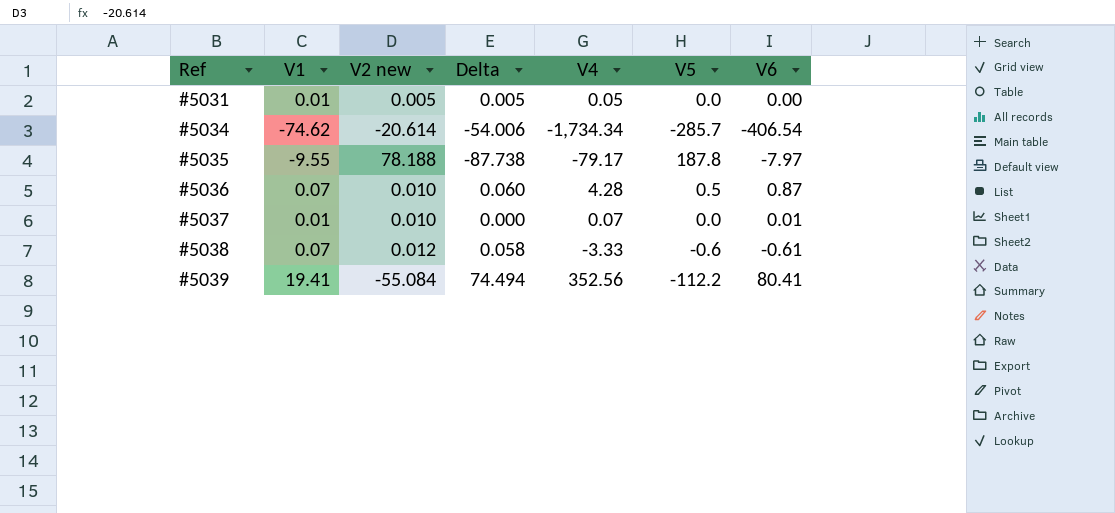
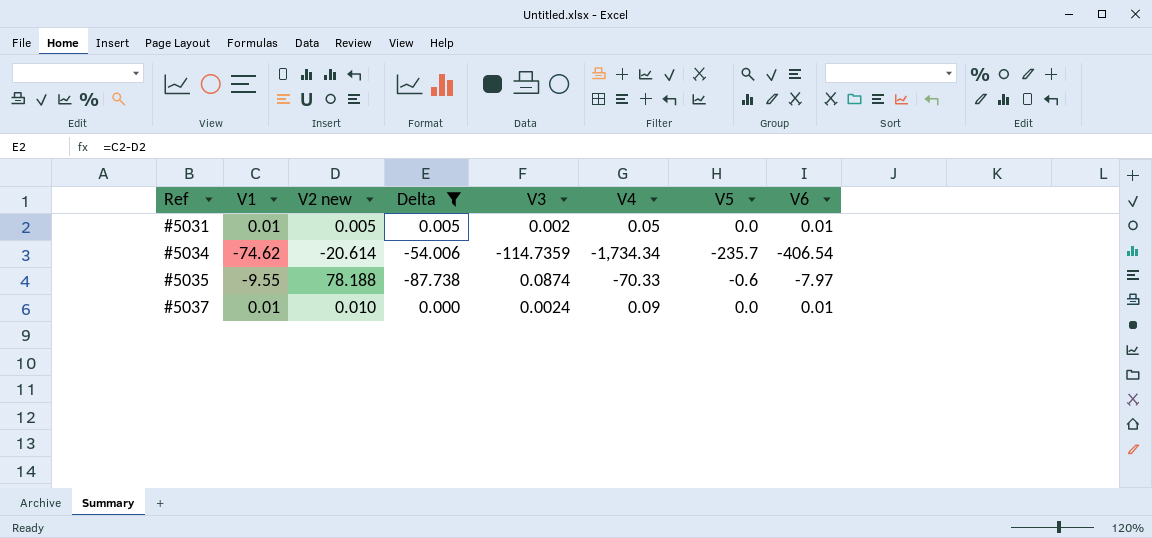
filter: none -> Delta <= 0.005
column V3 | position: none -> 5
#5031 | V6: 0.00 -> 0.01
#5034 | V5: -285.7 -> -235.7
#5035 | V4: -79.17 -> -70.33
#5035 | V5: 187.8 -> -0.6
#5037 | V4: 0.07 -> 0.09

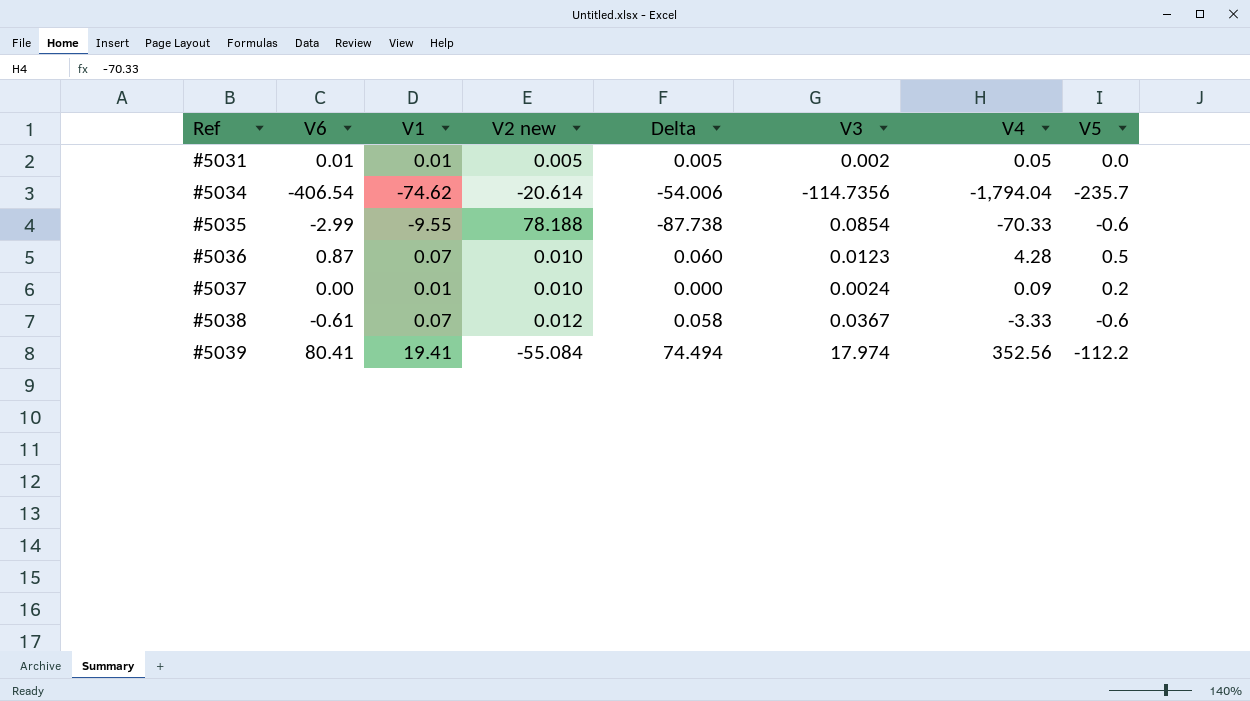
filter: Delta <= 0.005 -> none
column V6 | position: 8 -> 2
#5034 | V3: -114.7359 -> -114.7356
#5034 | V4: -1,734.34 -> -1,794.04
#5035 | V6: -7.97 -> -2.99
#5035 | V3: 0.0874 -> 0.0854
#5037 | V6: 0.01 -> 0.00
#5037 | V5: 0.0 -> 0.2

